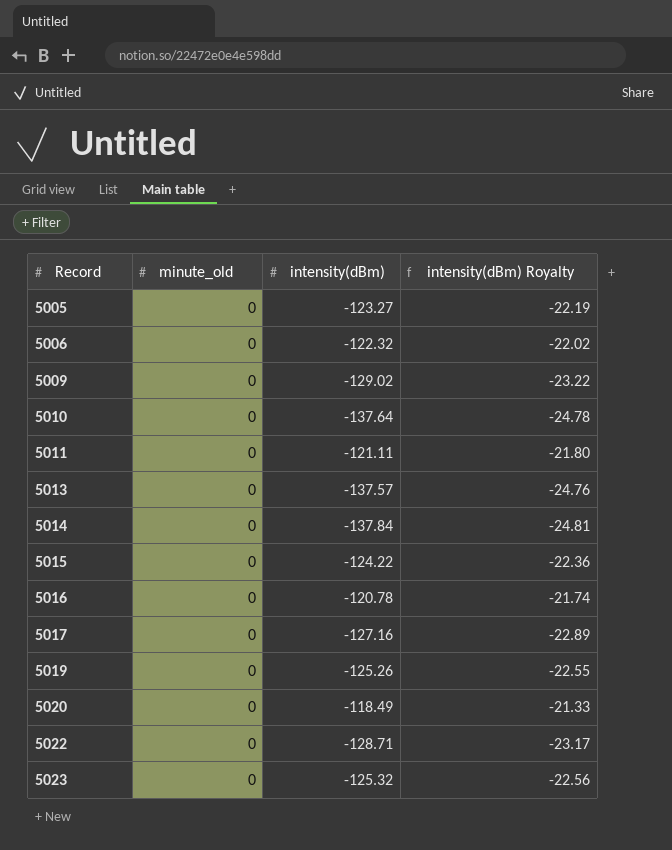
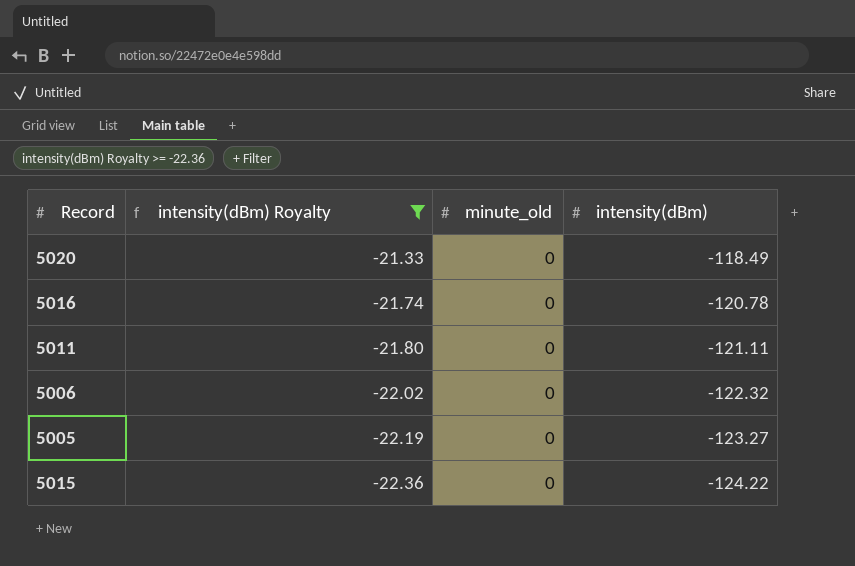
filter: none -> intensity(dBm) Royalty >= -22.36
row order: Record ascending -> intensity(dBm) Royalty descending
column intensity(dBm) Royalty | position: 4 -> 2

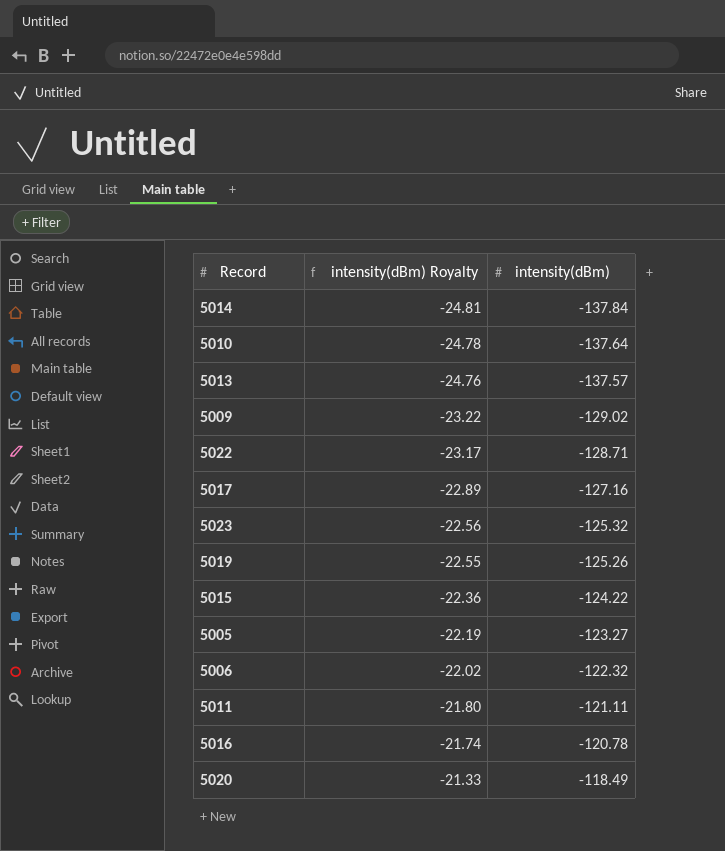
filter: intensity(dBm) Royalty >= -22.36 -> none
row order: intensity(dBm) Royalty descending -> intensity(dBm) Royalty ascending
column minute_old | position: 3 -> none

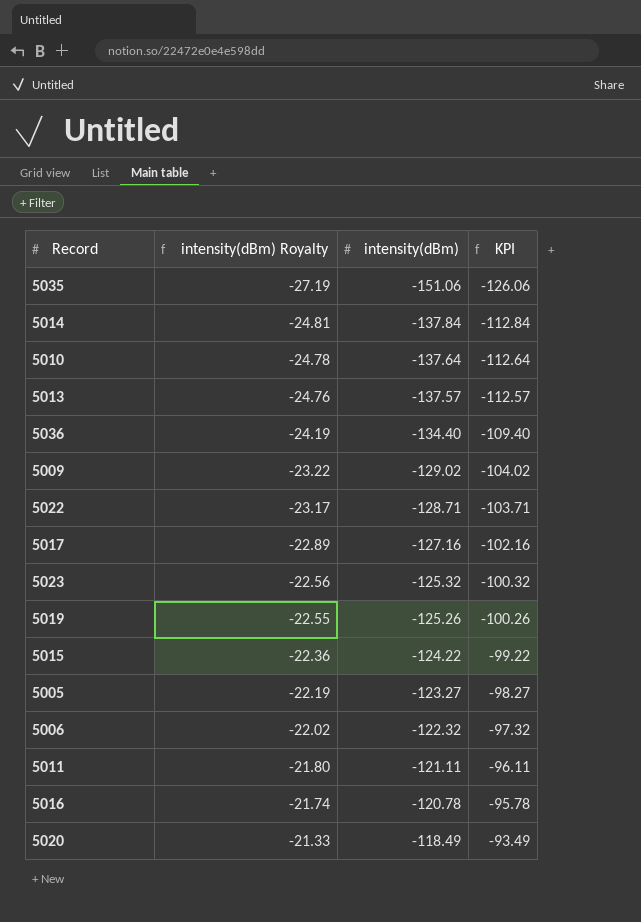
column KPI | formula: none -> [intensity(dBm)] + 25
row 5035: none -> -27.19 | -151.06 | -126.06
row 5036: none -> -24.19 | -134.40 | -109.40

